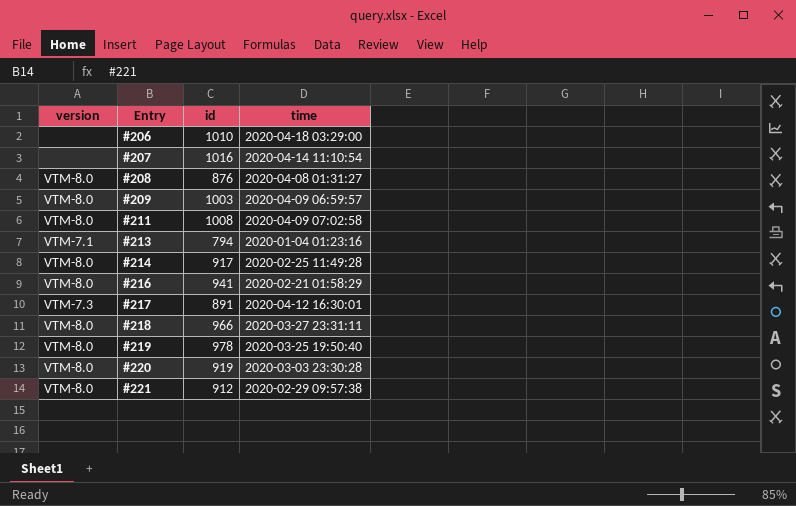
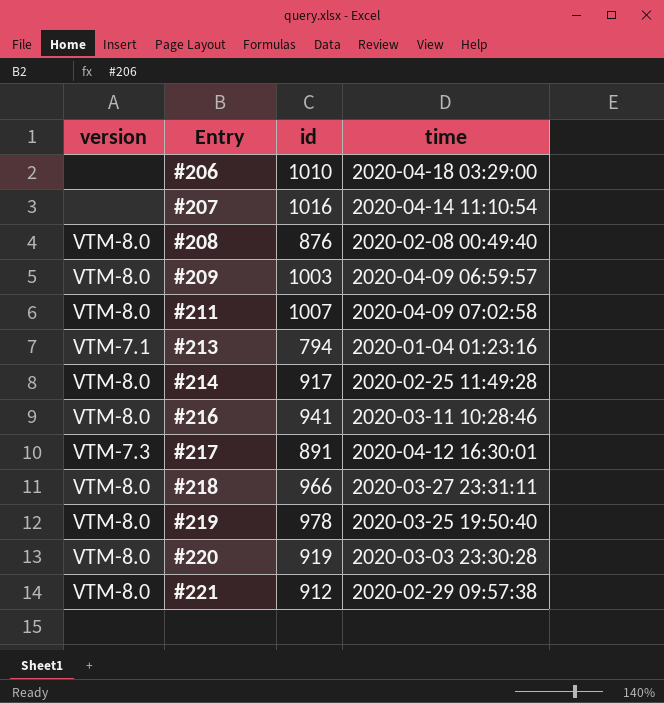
#208 | time: 2020-04-08 01:31:27 -> 2020-02-08 00:49:40
#211 | id: 1008 -> 1007
#216 | time: 2020-02-21 01:58:29 -> 2020-03-11 10:28:46

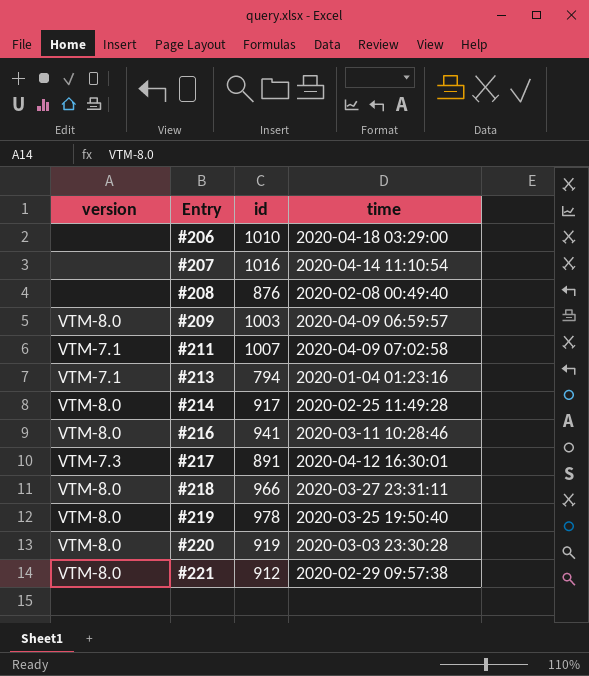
#208 | version: VTM-8.0 -> none
#211 | version: VTM-8.0 -> VTM-7.1

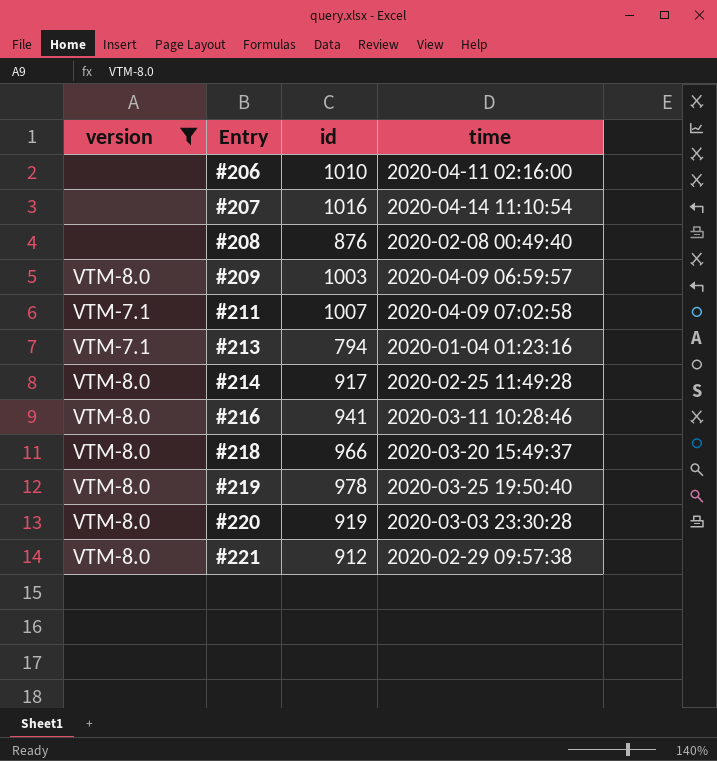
filter: none -> version != VTM-7.3
#206 | time: 2020-04-18 03:29:00 -> 2020-04-11 02:16:00
#218 | time: 2020-03-27 23:31:11 -> 2020-03-20 15:49:37

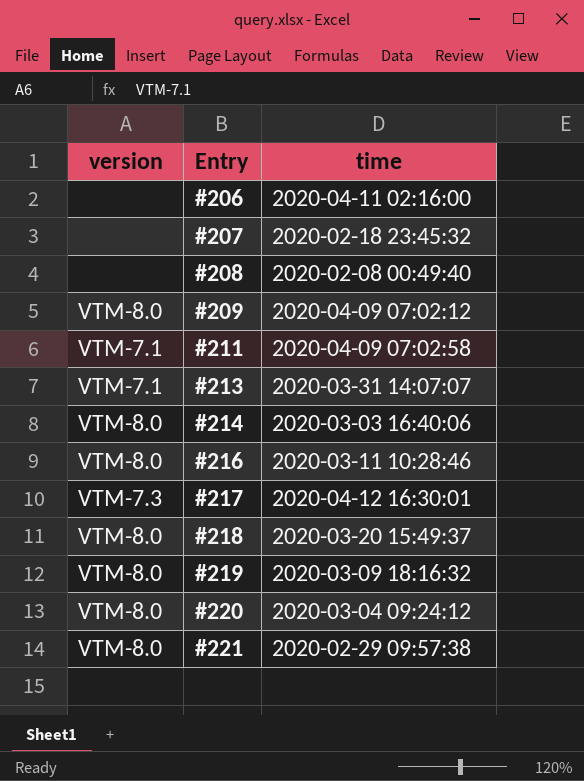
filter: version != VTM-7.3 -> none
column id | position: 3 -> none
#207 | time: 2020-04-14 11:10:54 -> 2020-02-18 23:45:32
#209 | time: 2020-04-09 06:59:57 -> 2020-04-09 07:02:12
#213 | time: 2020-01-04 01:23:16 -> 2020-03-31 14:07:07
#214 | time: 2020-02-25 11:49:28 -> 2020-03-03 16:40:06
#219 | time: 2020-03-25 19:50:40 -> 2020-03-09 18:16:32
#220 | time: 2020-03-03 23:30:28 -> 2020-03-04 09:24:12

